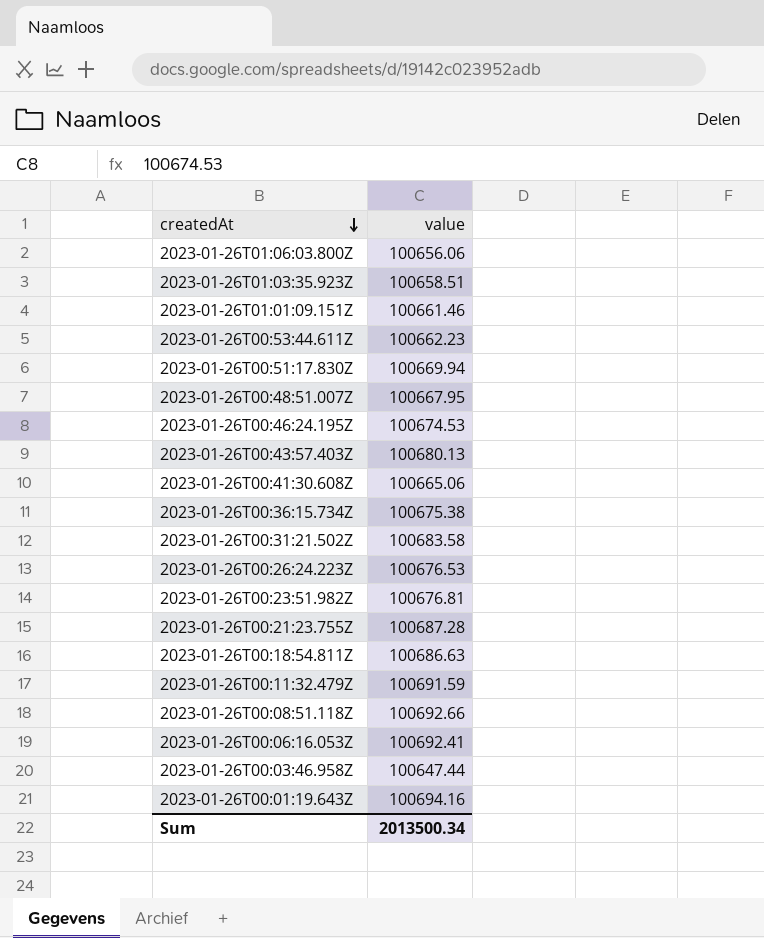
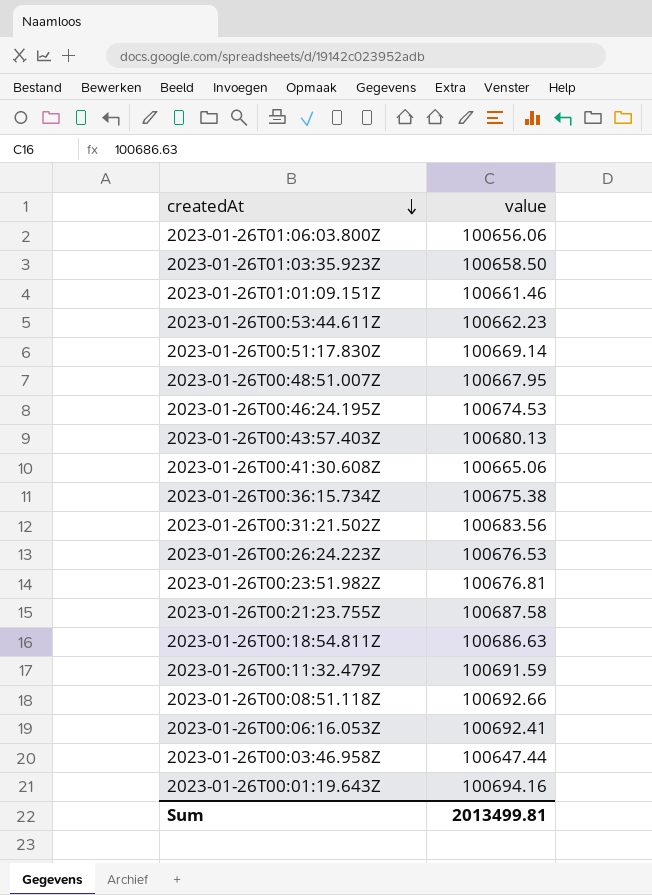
2023-01-26T01:03:35.923Z | value: 100658.51 -> 100658.50
2023-01-26T00:51:17.830Z | value: 100669.94 -> 100669.14
2023-01-26T00:31:21.502Z | value: 100683.58 -> 100683.56
2023-01-26T00:21:23.755Z | value: 100687.28 -> 100687.58
Sum | value: 2013500.34 -> 2013499.81

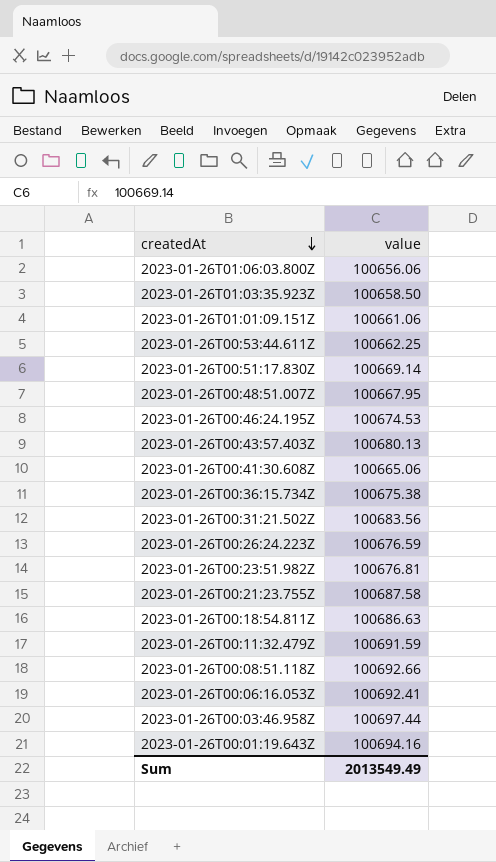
2023-01-26T01:01:09.151Z | value: 100661.46 -> 100661.06
2023-01-26T00:53:44.611Z | value: 100662.23 -> 100662.25
2023-01-26T00:26:24.223Z | value: 100676.53 -> 100676.59
2023-01-26T00:03:46.958Z | value: 100647.44 -> 100697.44
Sum | value: 2013499.81 -> 2013549.49

